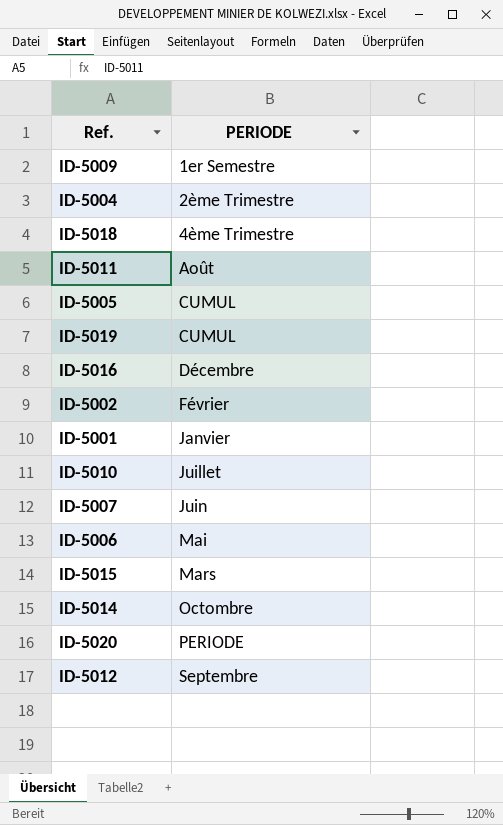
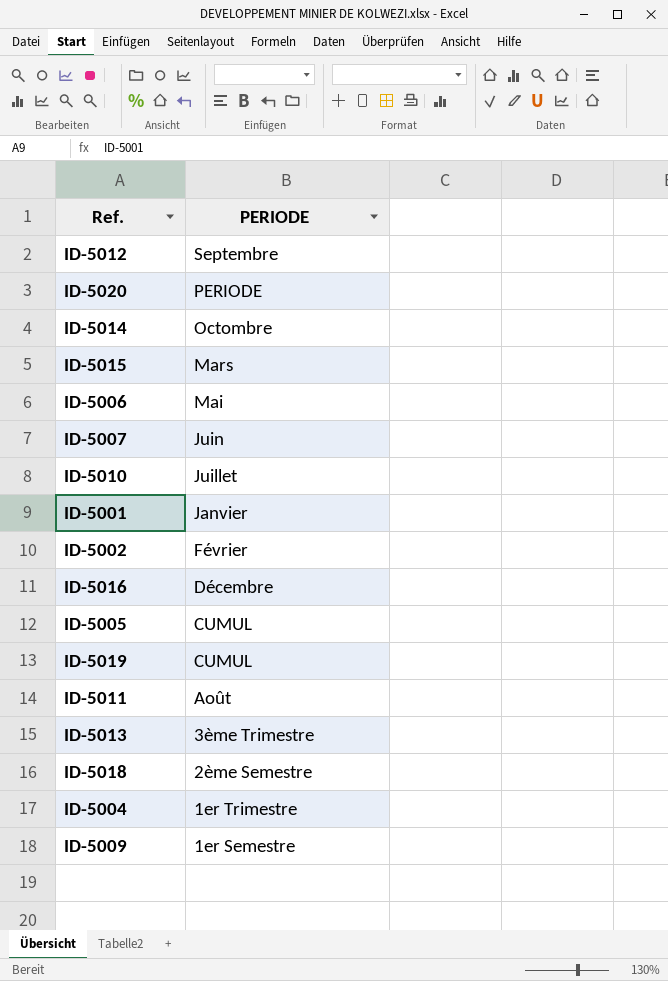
row order: PERIODE ascending -> PERIODE descending
row ID-5013: none -> 3ème Trimestre
ID-5018 | PERIODE: 4ème Trimestre -> 2ème Semestre
ID-5004 | PERIODE: 2ème Trimestre -> 1er Trimestre

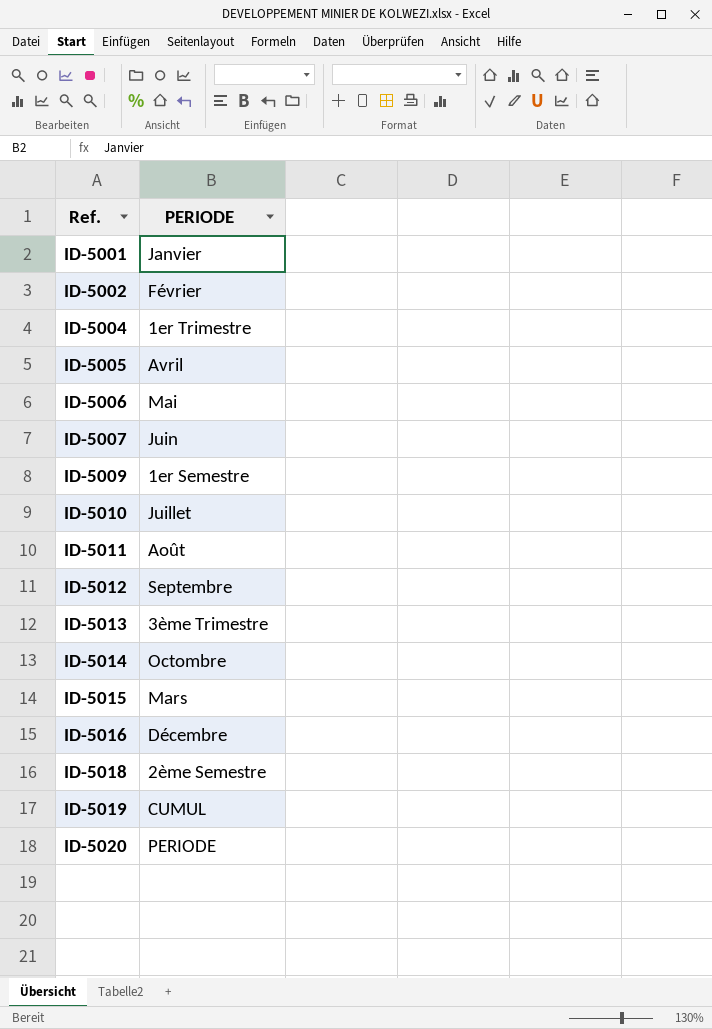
row order: PERIODE descending -> Ref. ascending
ID-5005 | PERIODE: CUMUL -> Avril

